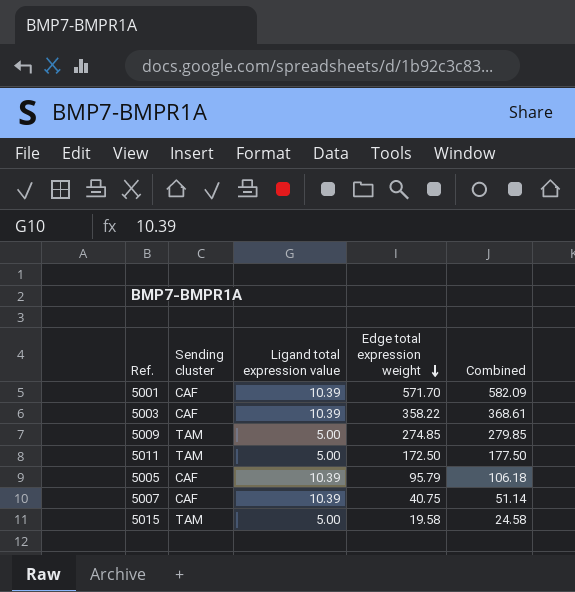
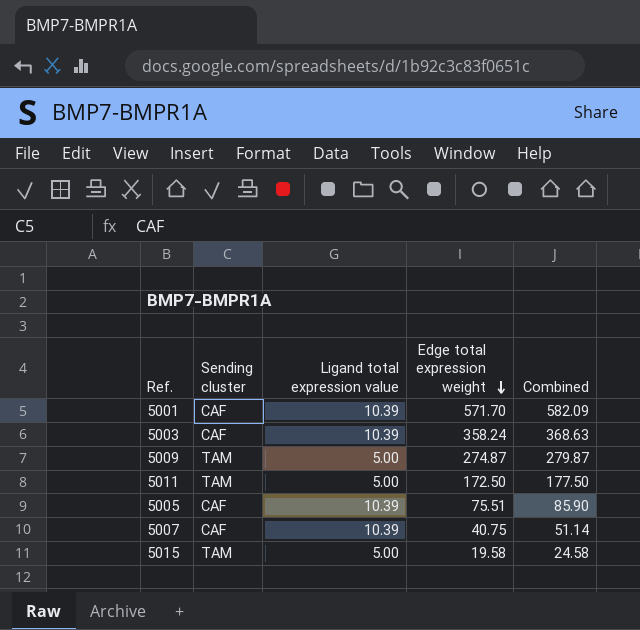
5003 | Edge total expression weight: 358.22 -> 358.24
5003 | Combined: 368.61 -> 368.63
5009 | Edge total expression weight: 274.85 -> 274.87
5009 | Combined: 279.85 -> 279.87
5005 | Edge total expression weight: 95.79 -> 75.51
5005 | Combined: 106.18 -> 85.90

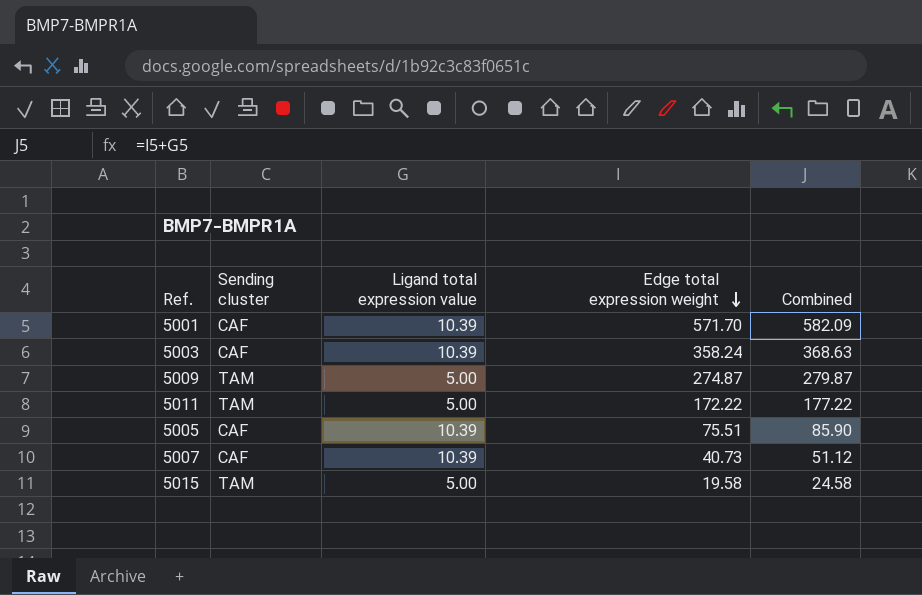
5011 | Edge total expression weight: 172.50 -> 172.22
5011 | Combined: 177.50 -> 177.22
5007 | Edge total expression weight: 40.75 -> 40.73
5007 | Combined: 51.14 -> 51.12

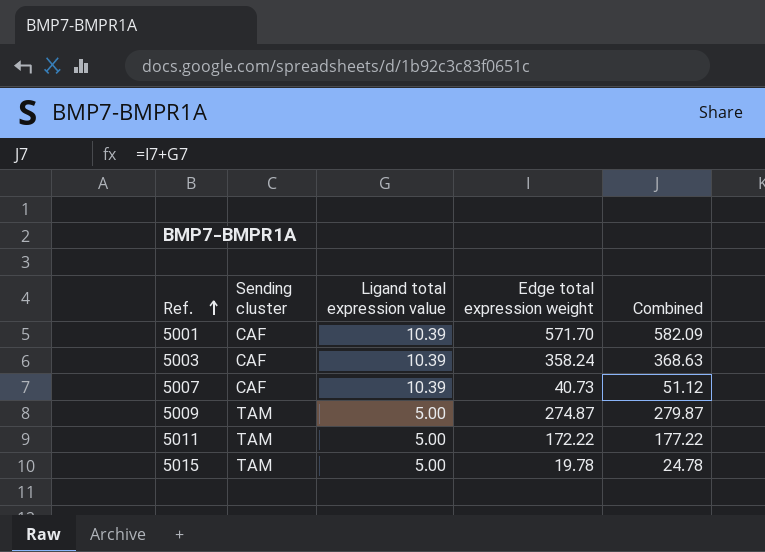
row order: Edge total expression weight descending -> Ref. ascending
row 5005: CAF | 10.39 | 75.51 | 85.90 -> none
5015 | Edge total expression weight: 19.58 -> 19.78
5015 | Combined: 24.58 -> 24.78

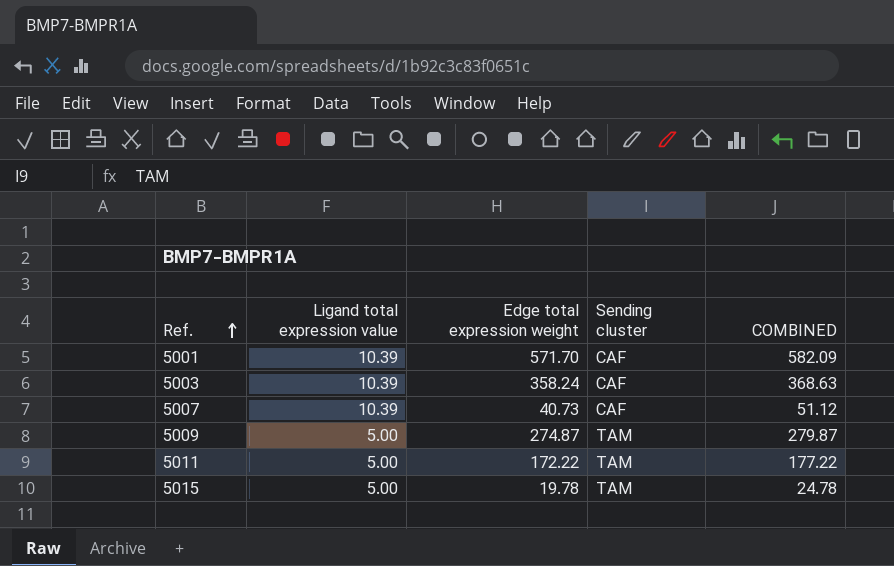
column Sending cluster | position: 2 -> 4
column name: Combined -> COMBINED

